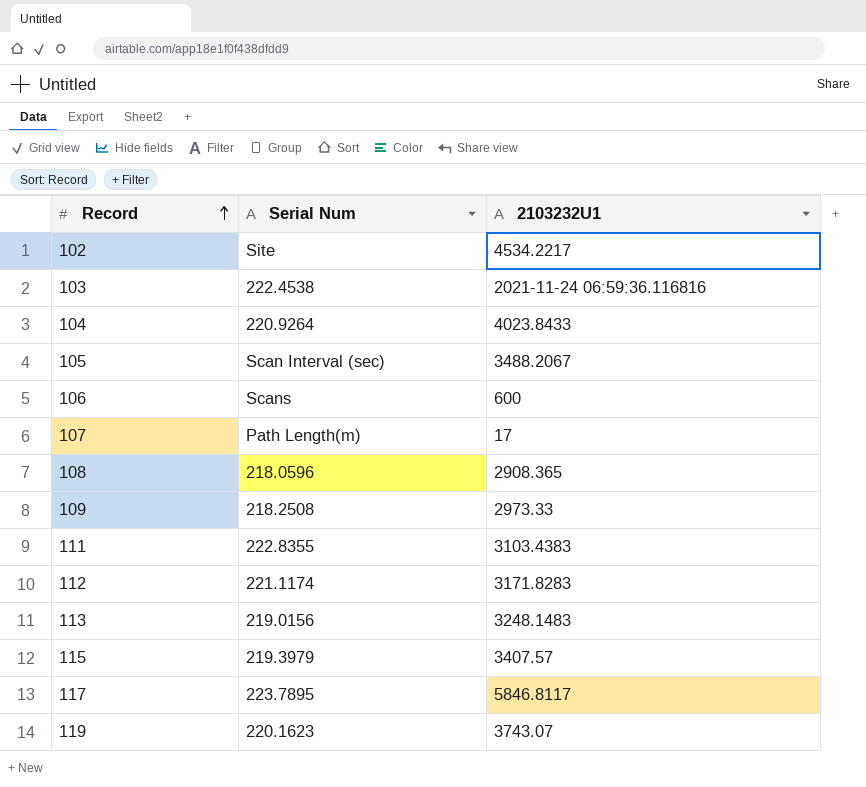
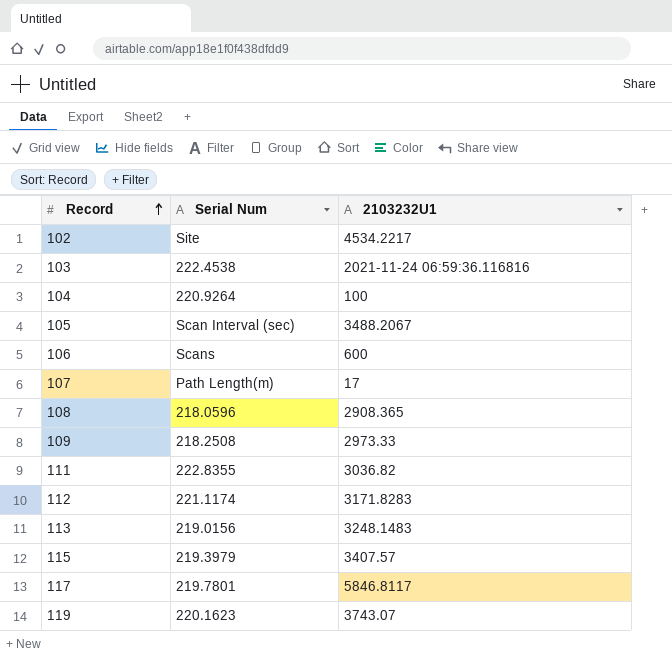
104 | 2103232U1: 4023.8433 -> 100
111 | 2103232U1: 3103.4383 -> 3036.82
117 | Serial Num: 223.7895 -> 219.7801

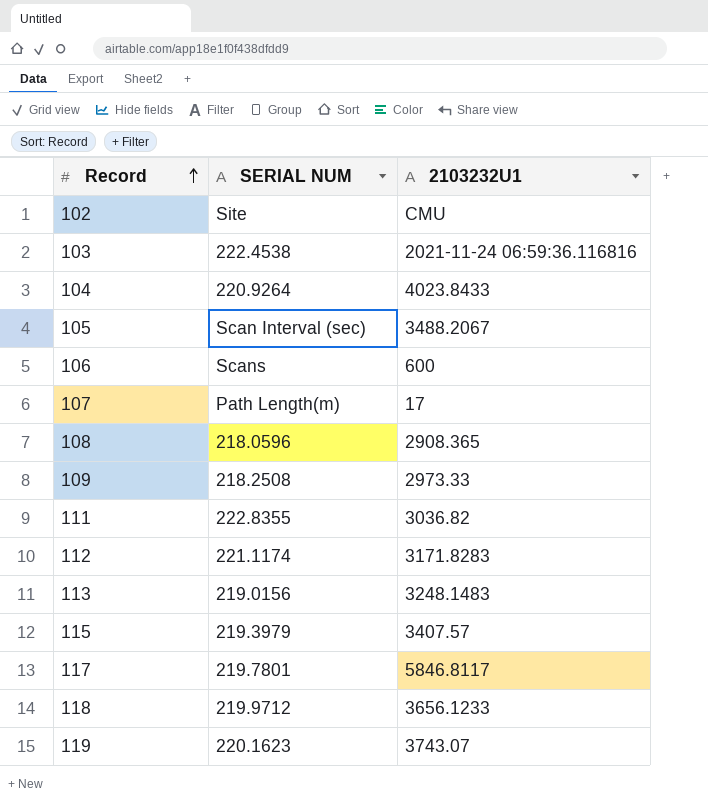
column name: Serial Num -> SERIAL NUM
102 | 2103232U1: 4534.2217 -> CMU
104 | 2103232U1: 100 -> 4023.8433
row 118: none -> 219.9712 | 3656.1233

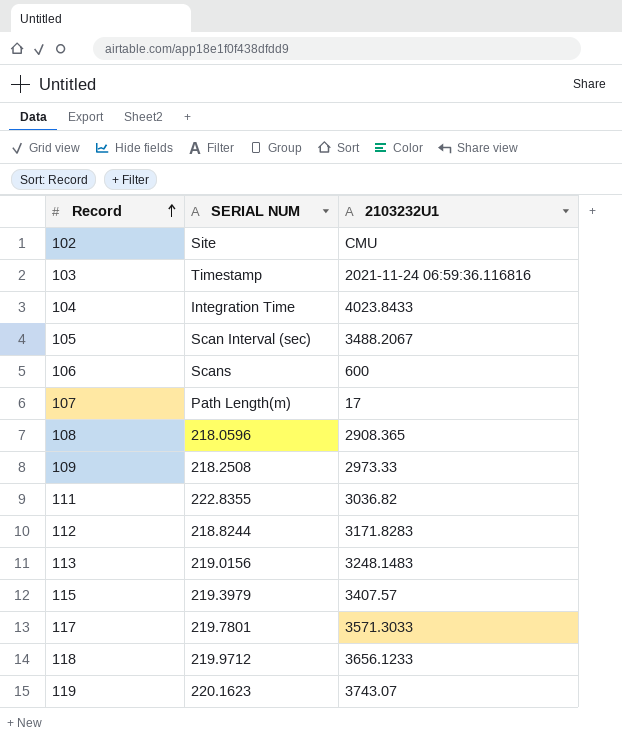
103 | SERIAL NUM: 222.4538 -> Timestamp
104 | SERIAL NUM: 220.9264 -> Integration Time
112 | SERIAL NUM: 221.1174 -> 218.8244
117 | 2103232U1: 5846.8117 -> 3571.3033

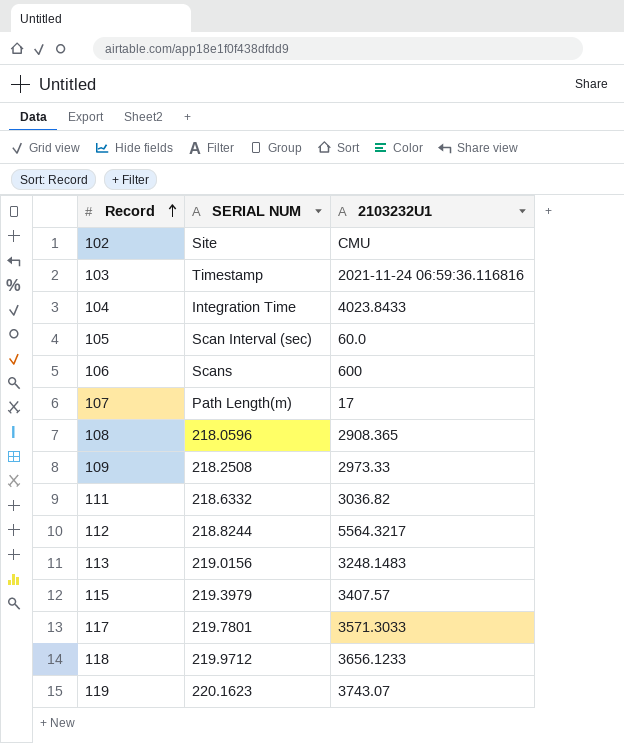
105 | 2103232U1: 3488.2067 -> 60.0
111 | SERIAL NUM: 222.8355 -> 218.6332
112 | 2103232U1: 3171.8283 -> 5564.3217

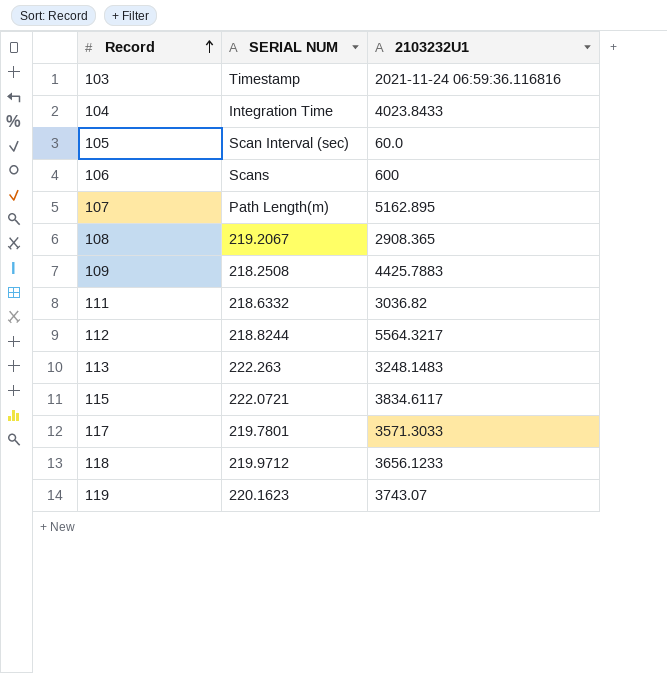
row 102: Site | CMU -> none
107 | 2103232U1: 17 -> 5162.895
108 | SERIAL NUM: 218.0596 -> 219.2067
109 | 2103232U1: 2973.33 -> 4425.7883
113 | SERIAL NUM: 219.0156 -> 222.263
115 | SERIAL NUM: 219.3979 -> 222.0721
115 | 2103232U1: 3407.57 -> 3834.6117

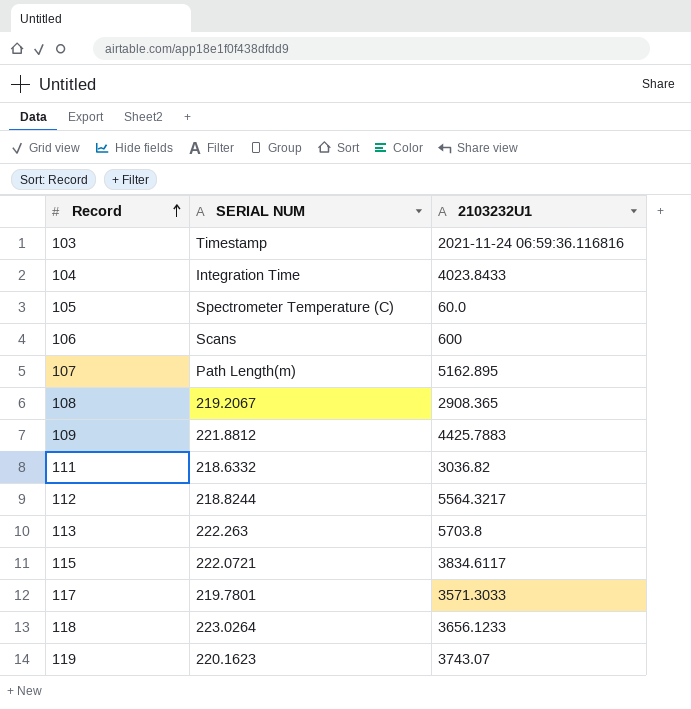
105 | SERIAL NUM: Scan Interval (sec) -> Spectrometer Temperature (C)
109 | SERIAL NUM: 218.2508 -> 221.8812
113 | 2103232U1: 3248.1483 -> 5703.8
118 | SERIAL NUM: 219.9712 -> 223.0264

